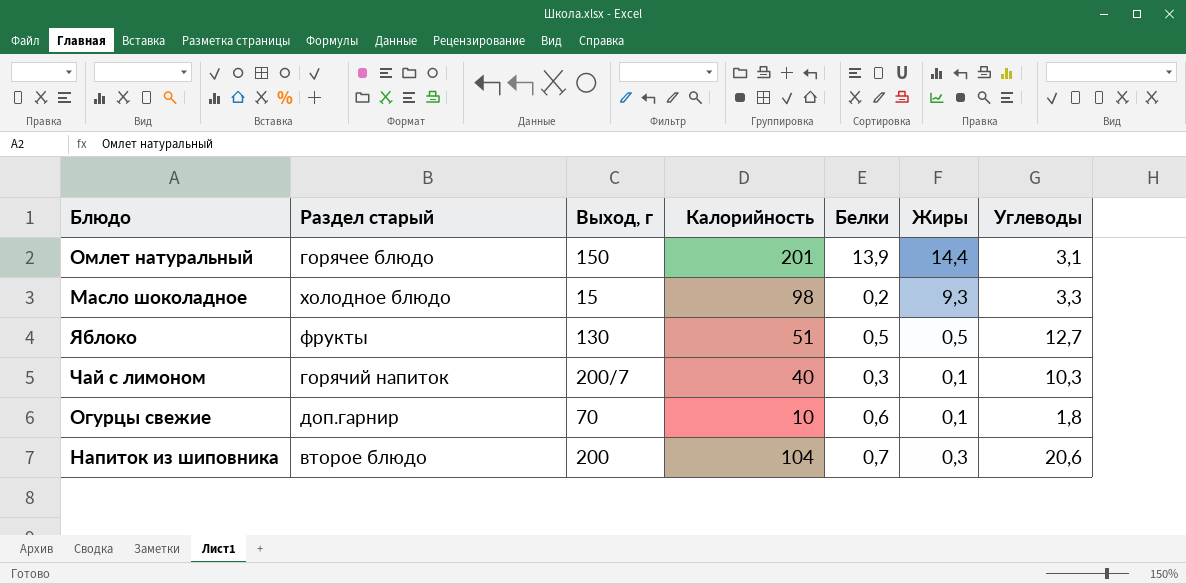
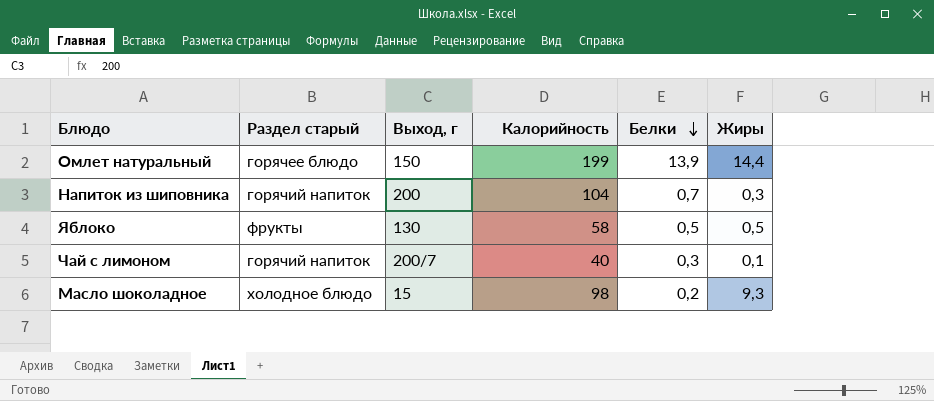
row order: none -> Белки descending
column Углеводы | position: 7 -> none
row Огурцы свежие: доп.гарнир | 70 | 10 | 0,6 | 0,1 | 1,8 -> none
Омлет натуральный | Калорийность: 201 -> 199
Напиток из шиповника | Раздел старый: второе блюдо -> горячий напиток
Яблоко | Калорийность: 51 -> 58

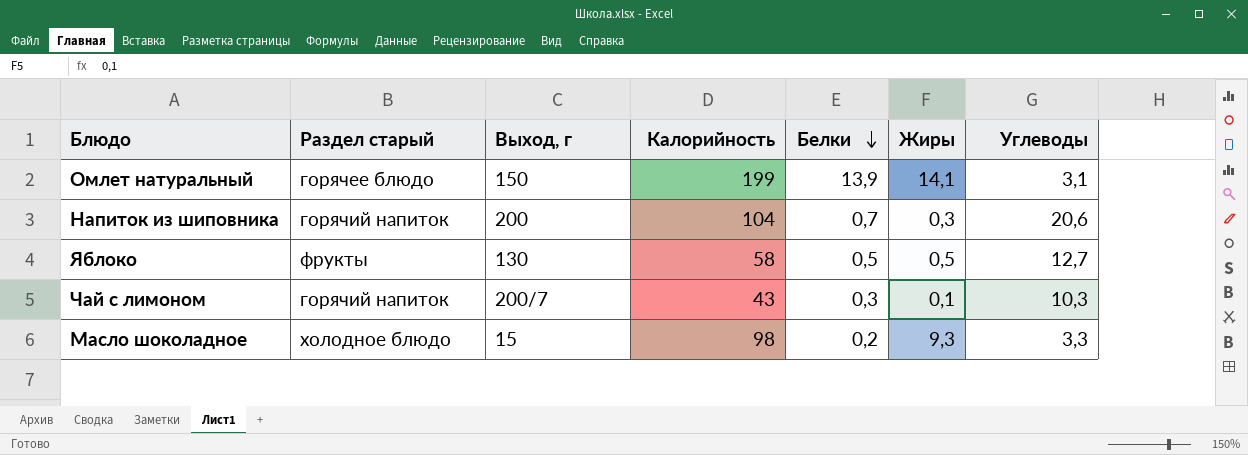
column Углеводы | position: none -> 7
Омлет натуральный | Жиры: 14,4 -> 14,1
Чай с лимоном | Калорийность: 40 -> 43

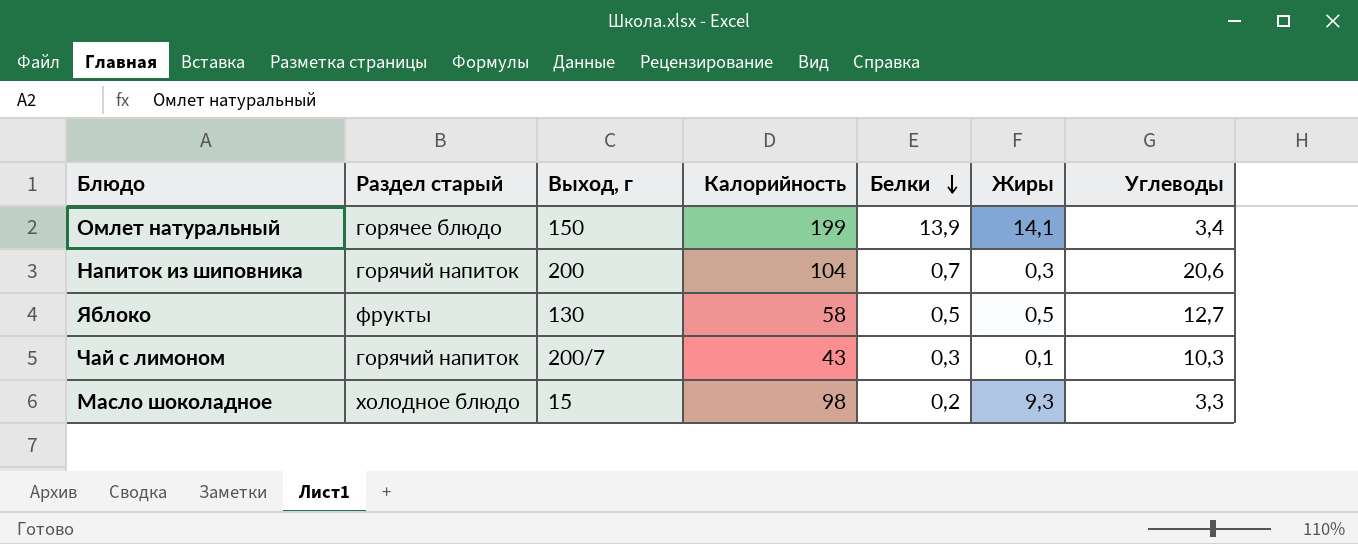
Омлет натуральный | Углеводы: 3,1 -> 3,4

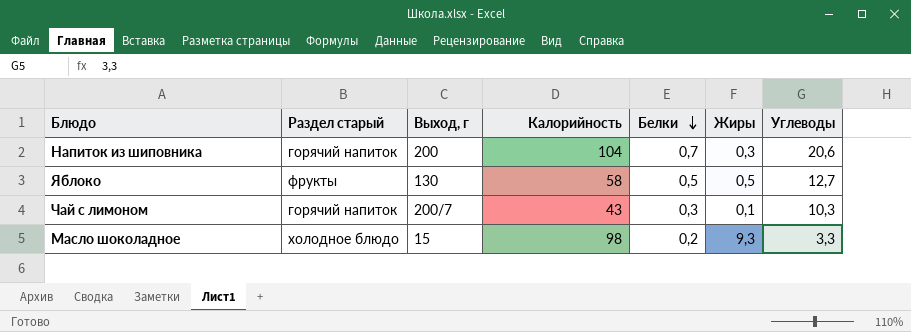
row Омлет натуральный: горячее блюдо | 150 | 199 | 13,9 | 14,1 | 3,4 -> none

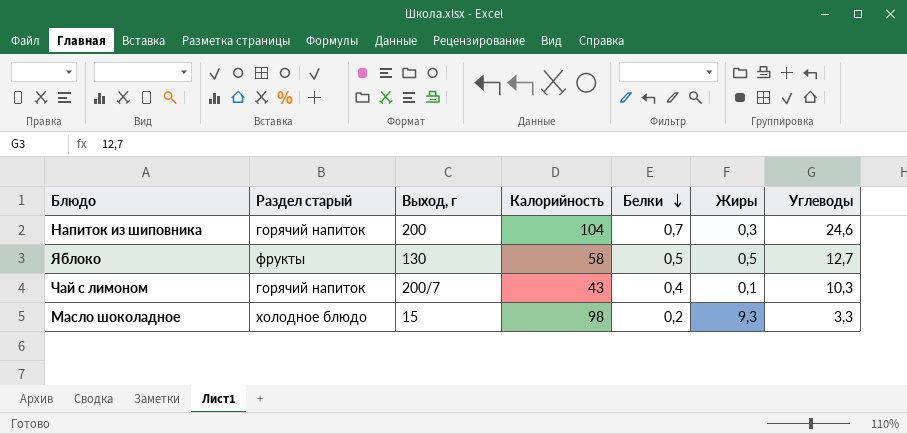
Напиток из шиповника | Углеводы: 20,6 -> 24,6
Чай с лимоном | Белки: 0,3 -> 0,4

